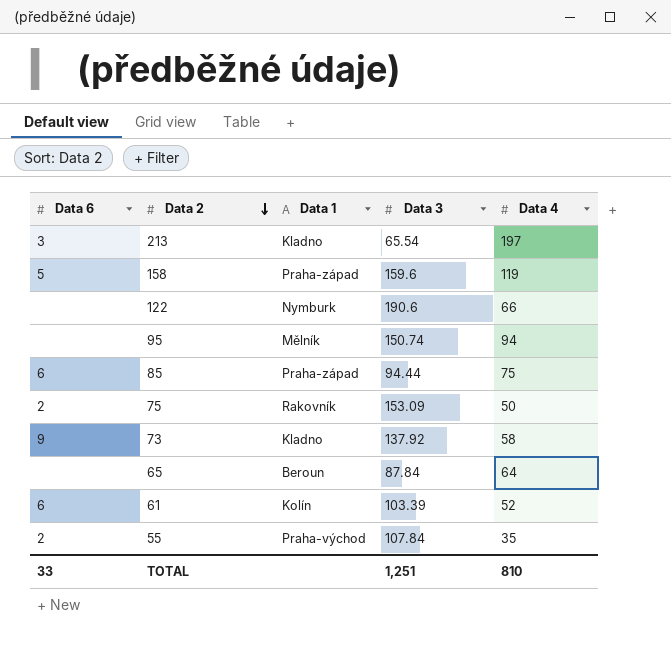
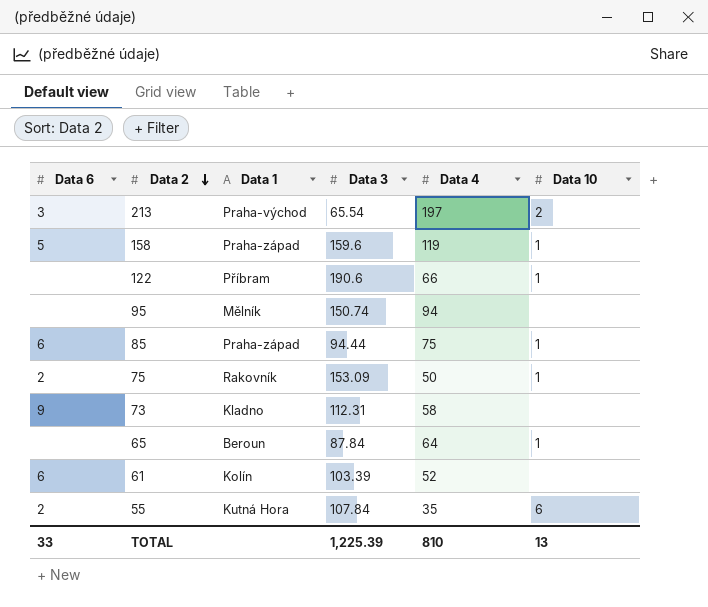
column Data 10 | position: none -> 6
213 | Data 1: Kladno -> Praha-východ
122 | Data 1: Nymburk -> Příbram
73 | Data 3: 137.92 -> 112.31
55 | Data 1: Praha-východ -> Kutná Hora
TOTAL | Data 3: 1,251 -> 1,225.39

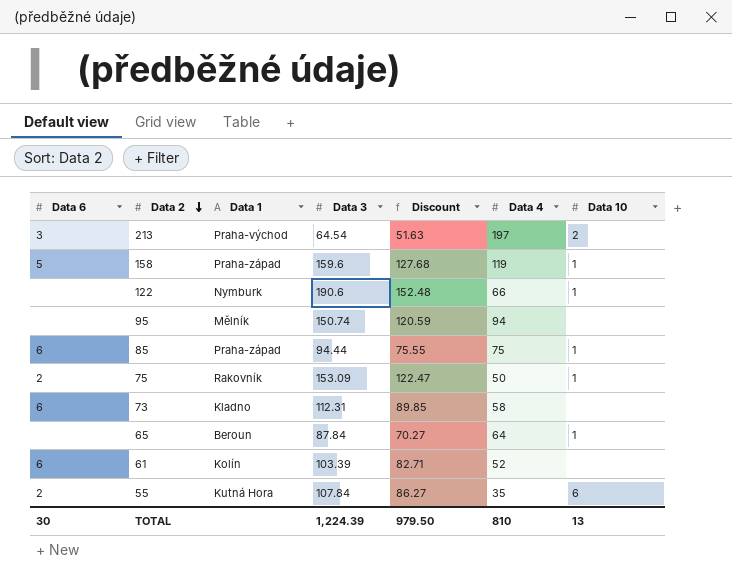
column Discount | formula: none -> [Data 3] * 0.8
213 | Data 3: 65.54 -> 64.54
122 | Data 1: Příbram -> Nymburk
73 | Data 6: 9 -> 6
TOTAL | Data 6: 33 -> 30
TOTAL | Data 3: 1,225.39 -> 1,224.39

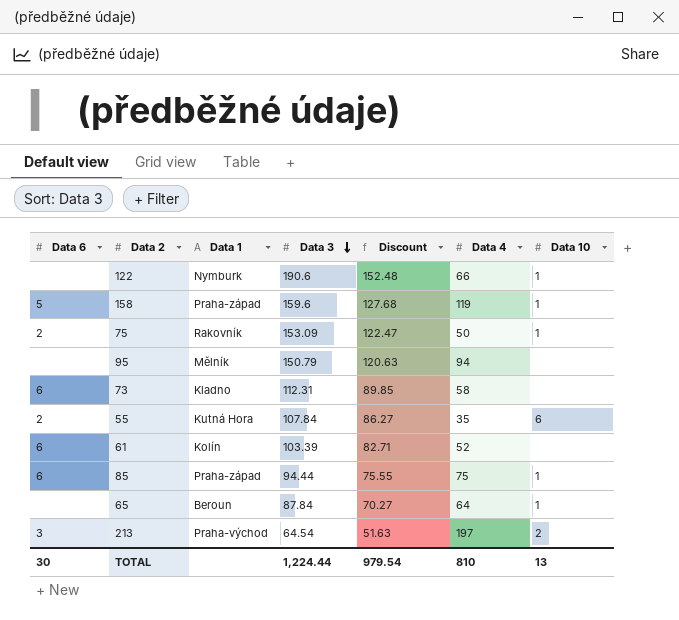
row order: Data 2 descending -> Data 3 descending
95 | Data 3: 150.74 -> 150.79
95 | Discount: 120.59 -> 120.63
TOTAL | Data 3: 1,224.39 -> 1,224.44
TOTAL | Discount: 979.50 -> 979.54

